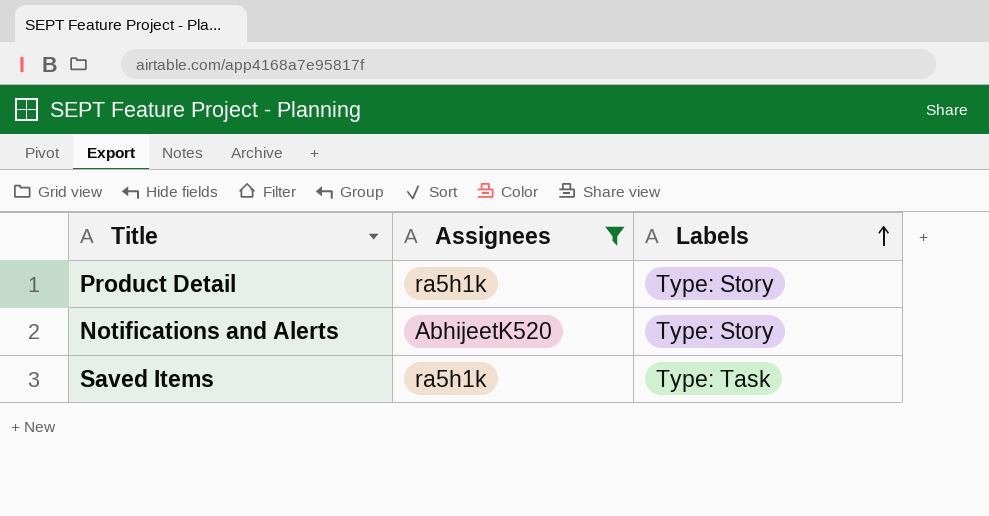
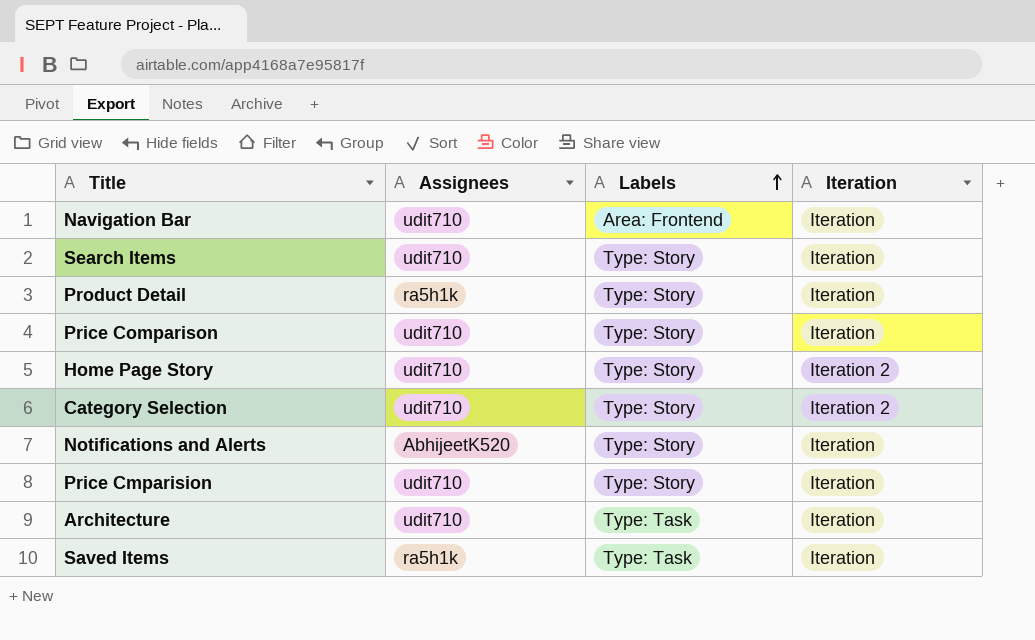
filter: Assignees != udit710 -> none
column Iteration | position: none -> 4

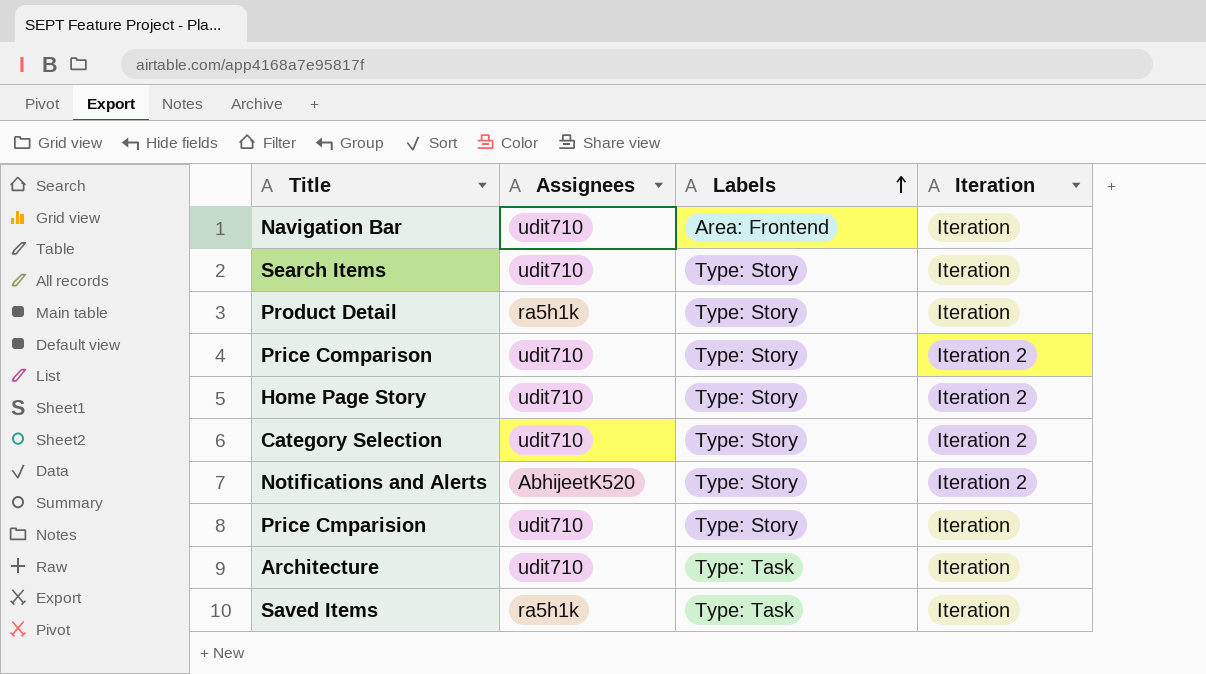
Price Comparison | Iteration: Iteration -> Iteration 2
Notifications and Alerts | Iteration: Iteration -> Iteration 2

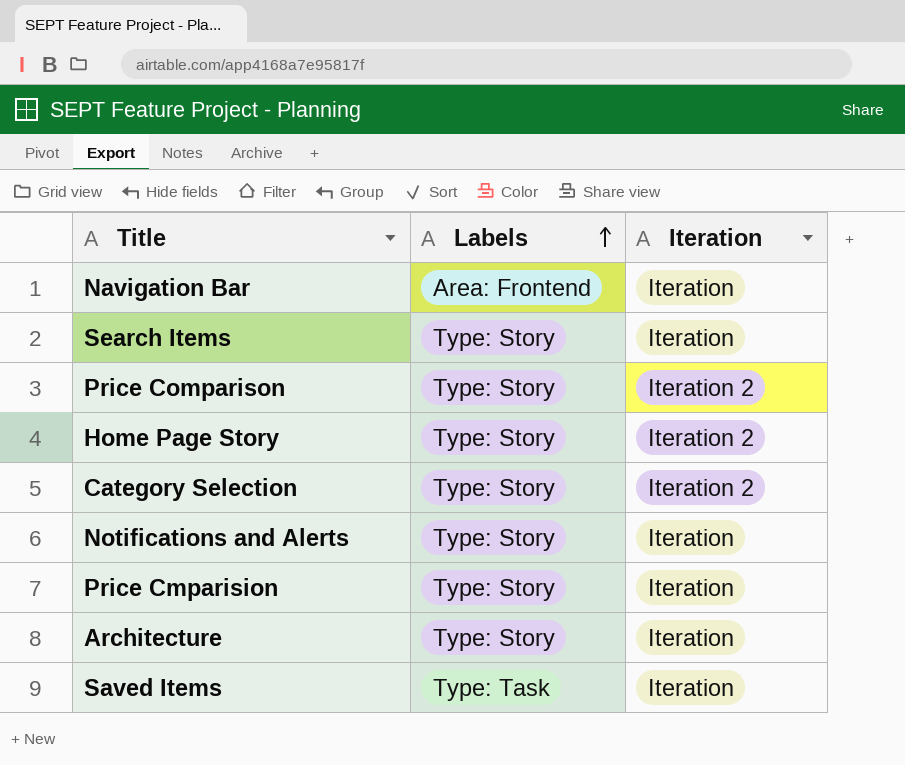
column Assignees | position: 2 -> none
row Product Detail: ra5h1k | Type: Story | Iteration -> none
Notifications and Alerts | Iteration: Iteration 2 -> Iteration
Architecture | Labels: Type: Task -> Type: Story

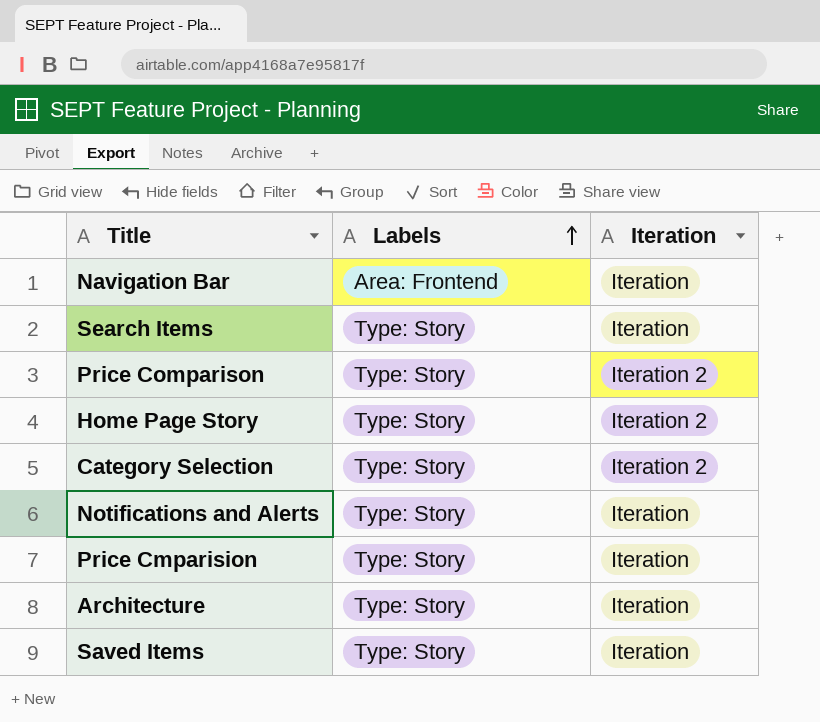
Saved Items | Labels: Type: Task -> Type: Story

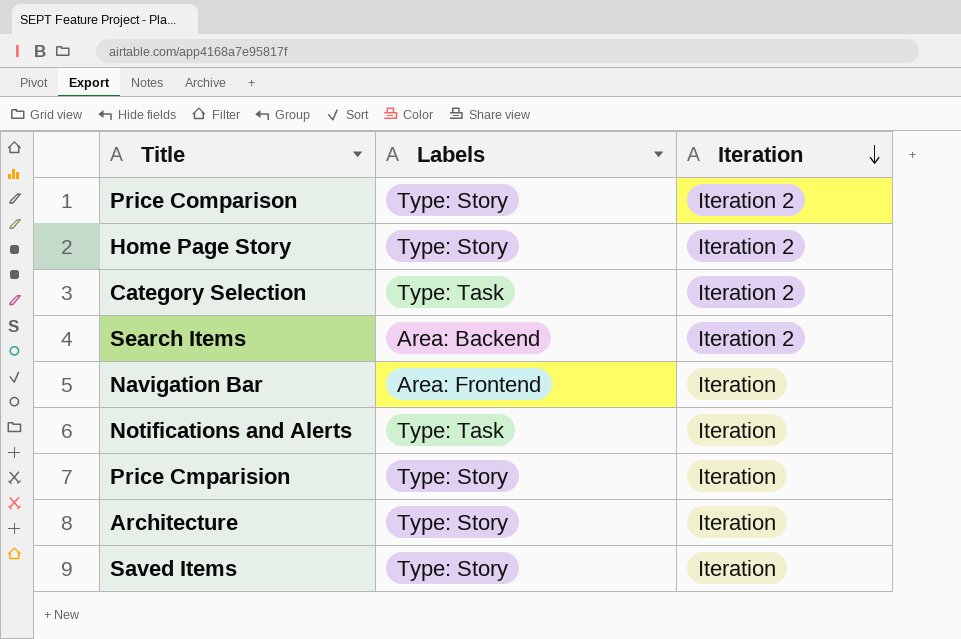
row order: Labels ascending -> Iteration descending
Category Selection | Labels: Type: Story -> Type: Task
Search Items | Labels: Type: Story -> Area: Backend
Search Items | Iteration: Iteration -> Iteration 2
Notifications and Alerts | Labels: Type: Story -> Type: Task

